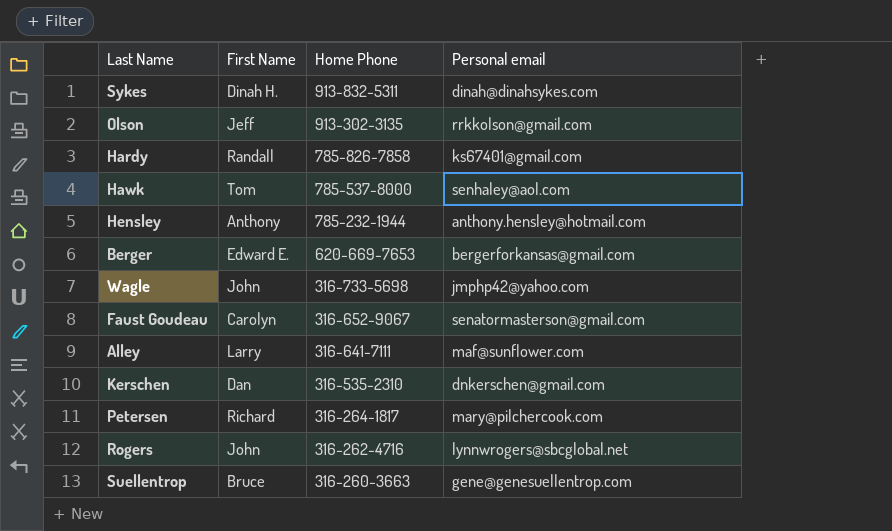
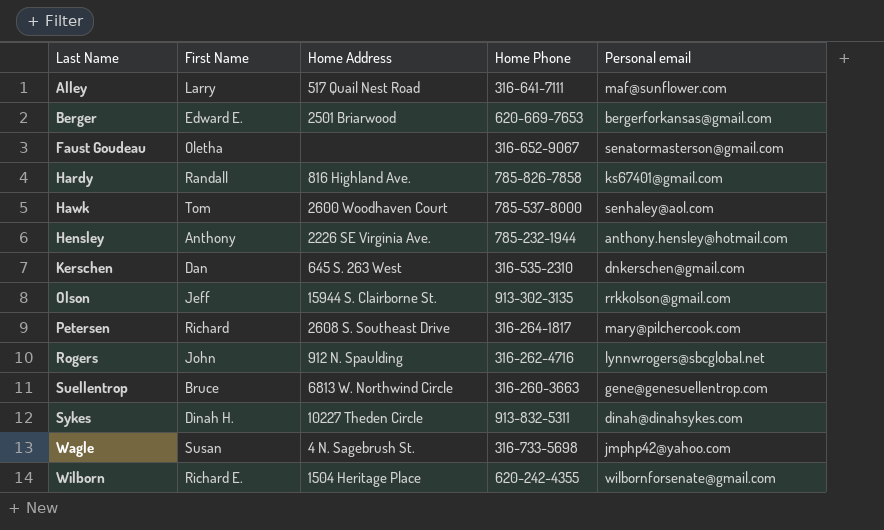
row order: Home Phone descending -> Last Name ascending
column Home Address | position: none -> 3
Faust Goudeau | First Name: Carolyn -> Oletha
Wagle | First Name: John -> Susan
row Wilborn: none -> Richard E. | 1504 Heritage Place | 620-242-4355 | wilbornforsenate@gmail.com

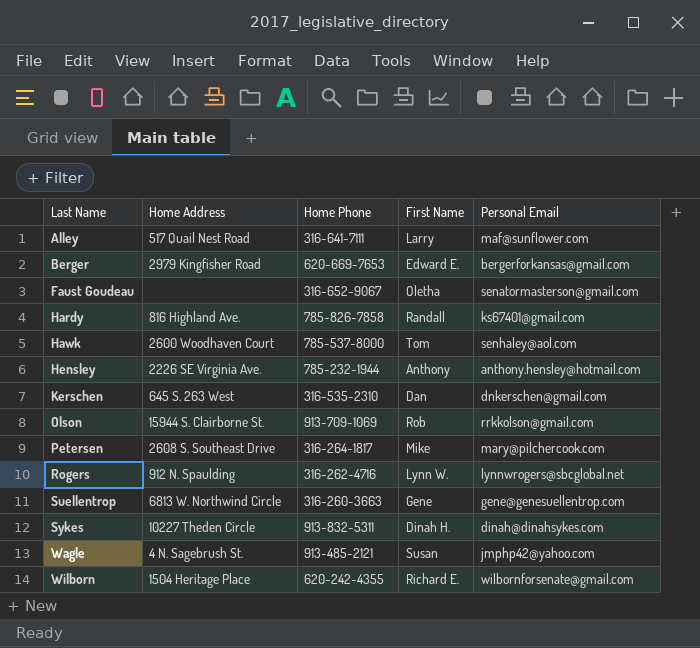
column First Name | position: 2 -> 4
column name: Personal email -> Personal Email
Berger | Home Address: 2501 Briarwood -> 2979 Kingfisher Road
Olson | Home Phone: 913-302-3135 -> 913-709-1069
Olson | First Name: Jeff -> Rob
Petersen | First Name: Richard -> Mike
Rogers | First Name: John -> Lynn W.
Suellentrop | First Name: Bruce -> Gene
Wagle | Home Phone: 316-733-5698 -> 913-485-2121

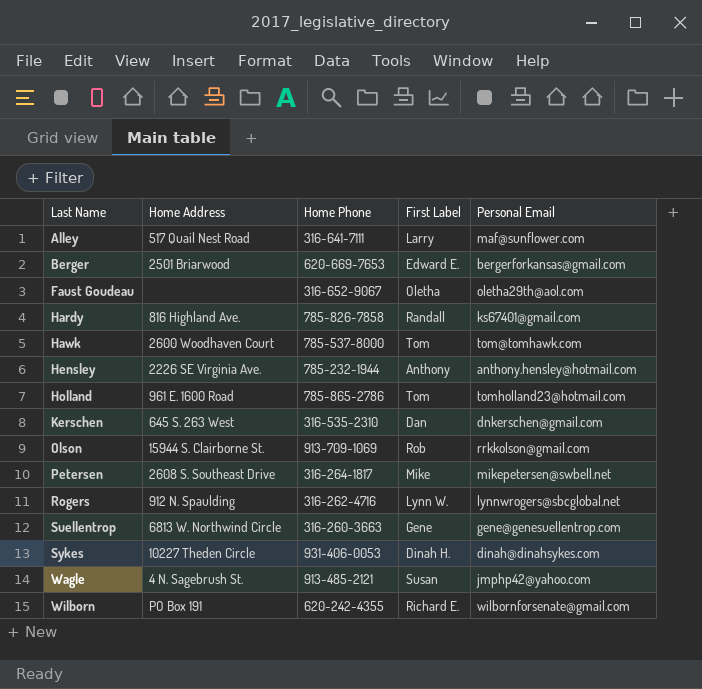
column name: First Name -> First Label
Berger | Home Address: 2979 Kingfisher Road -> 2501 Briarwood
Faust Goudeau | Personal Email: senatormasterson@gmail.com -> oletha29th@aol.com
Hawk | Personal Email: senhaley@aol.com -> tom@tomhawk.com
row Holland: none -> 961 E. 1600 Road | 785-865-2786 | Tom | tomholland23@hotmail.com
Petersen | Personal Email: mary@pilchercook.com -> mikepetersen@swbell.net
Sykes | Home Phone: 913-832-5311 -> 931-406-0053
Wilborn | Home Address: 1504 Heritage Place -> PO Box 191

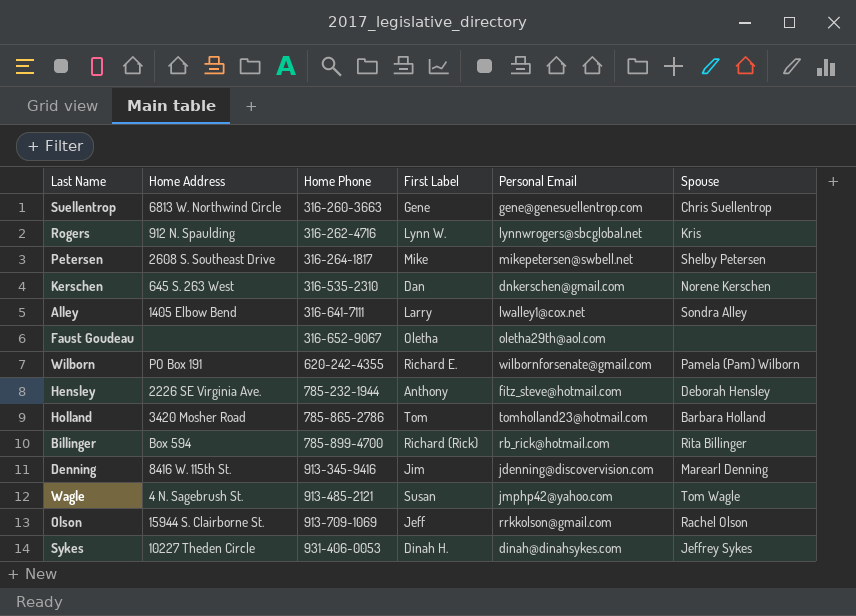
row order: Last Name ascending -> Home Phone ascending
column Spouse | position: none -> 6
row Berger: 2501 Briarwood | 620-669-7653 | Edward E. | bergerforkansas@gmail.com -> none
row Hardy: 816 Highland Ave. | 785-826-7858 | Randall | ks67401@gmail.com -> none
row Hawk: 2600 Woodhaven Court | 785-537-8000 | Tom | tom@tomhawk.com -> none
Alley | Home Address: 517 Quail Nest Road -> 1405 Elbow Bend
Alley | Personal Email: maf@sunflower.com -> lwalley1@cox.net
Hensley | Personal Email: anthony.hensley@hotmail.com -> fitz_steve@hotmail.com
Holland | Home Address: 961 E. 1600 Road -> 3420 Mosher Road
row Billinger: none -> Box 594 | 785-899-4700 | Richard (Rick) | rb_rick@hotmail.com | Rita Billinger
row Denning: none -> 8416 W. 115th St. | 913-345-9416 | Jim | jdenning@discovervision.com | Marearl Denning
Olson | First Label: Rob -> Jeff

